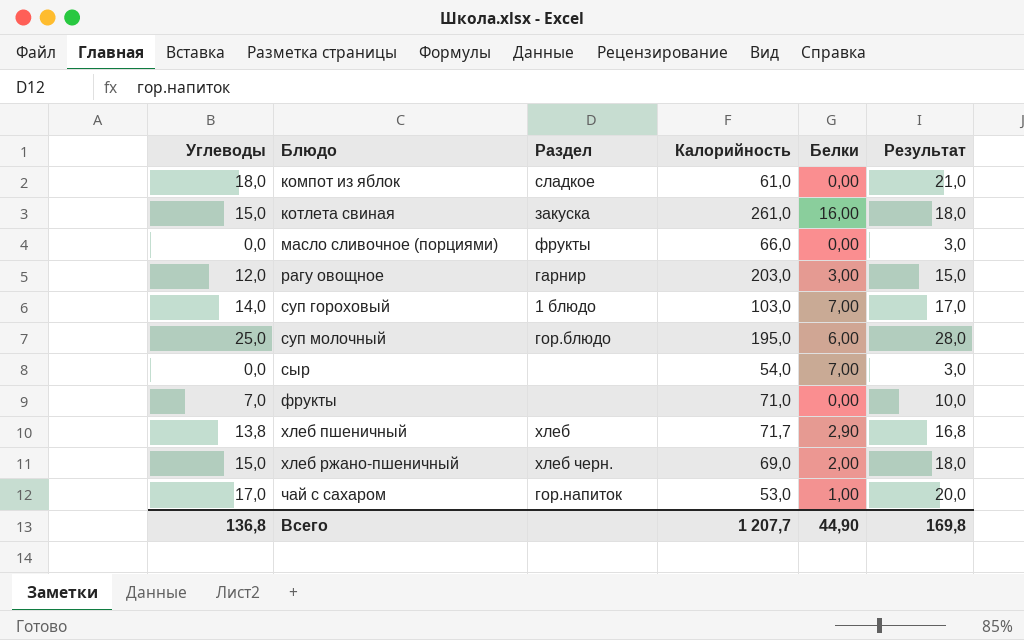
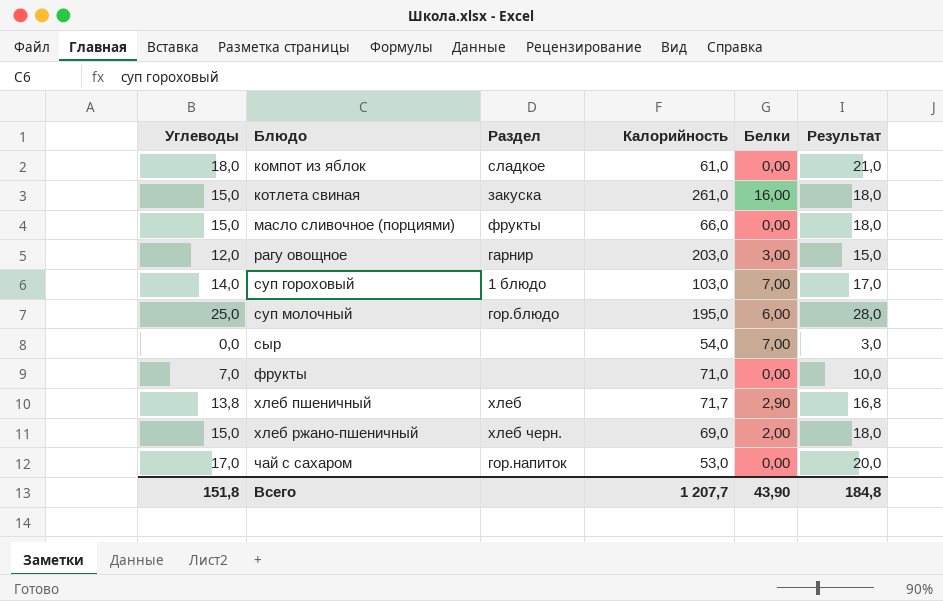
масло сливочное (порциями) | Углеводы: 0,0 -> 15,0
масло сливочное (порциями) | Результат: 3,0 -> 18,0
чай с сахаром | Белки: 1,00 -> 0,00
Всего | Углеводы: 136,8 -> 151,8
Всего | Белки: 44,90 -> 43,90
Всего | Результат: 169,8 -> 184,8

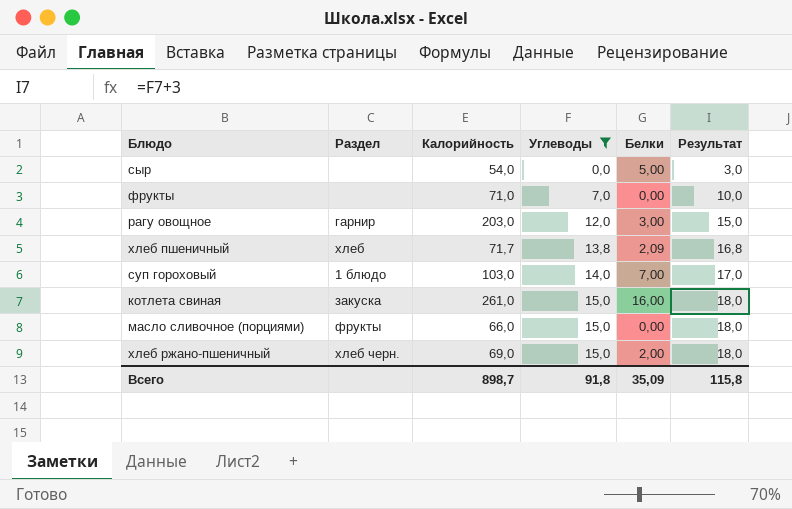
filter: none -> Углеводы <= 15,0
row order: Блюдо ascending -> Углеводы ascending
column Углеводы | position: 1 -> 4
сыр | Белки: 7,00 -> 5,00
хлеб пшеничный | Белки: 2,90 -> 2,09
Всего | Калорийность: 1 207,7 -> 898,7
Всего | Углеводы: 151,8 -> 91,8
Всего | Белки: 43,90 -> 35,09
Всего | Результат: 184,8 -> 115,8

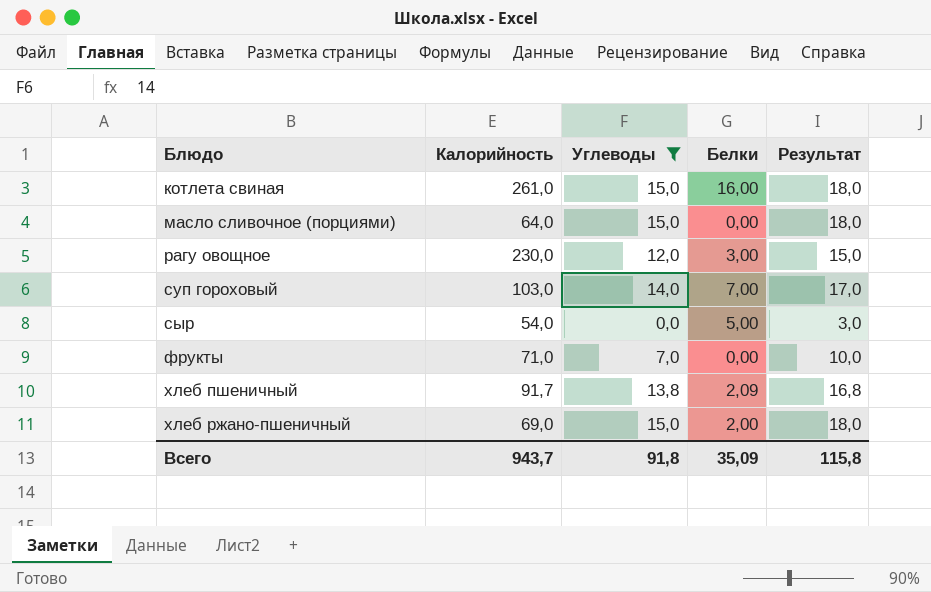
row order: Углеводы ascending -> Блюдо ascending
column Раздел | position: 2 -> none
масло сливочное (порциями) | Калорийность: 66,0 -> 64,0
рагу овощное | Калорийность: 203,0 -> 230,0
хлеб пшеничный | Калорийность: 71,7 -> 91,7
Всего | Калорийность: 898,7 -> 943,7

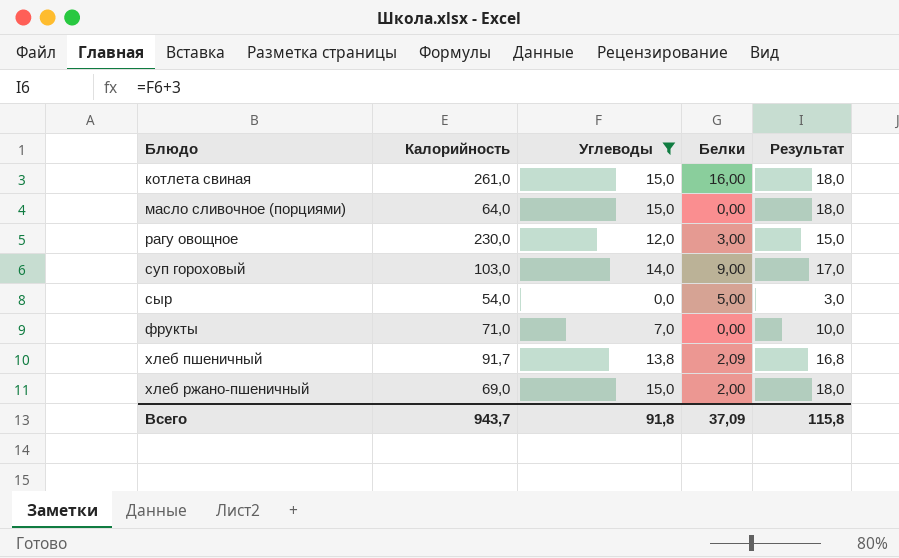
суп гороховый | Белки: 7,00 -> 9,00
Всего | Белки: 35,09 -> 37,09

